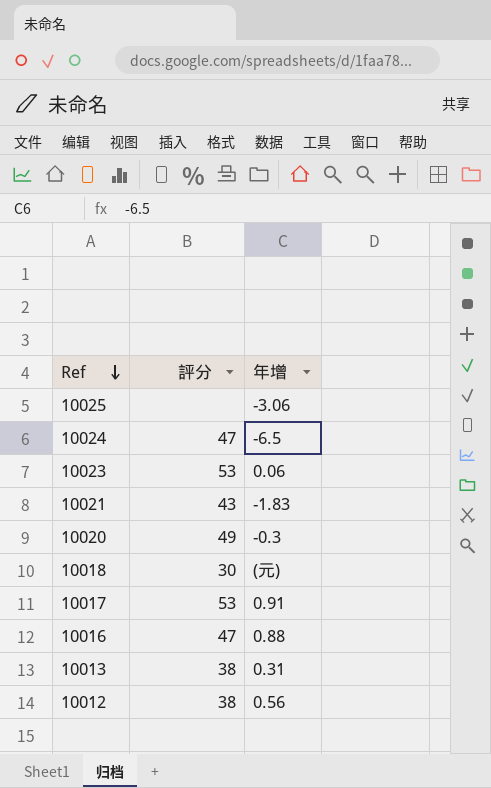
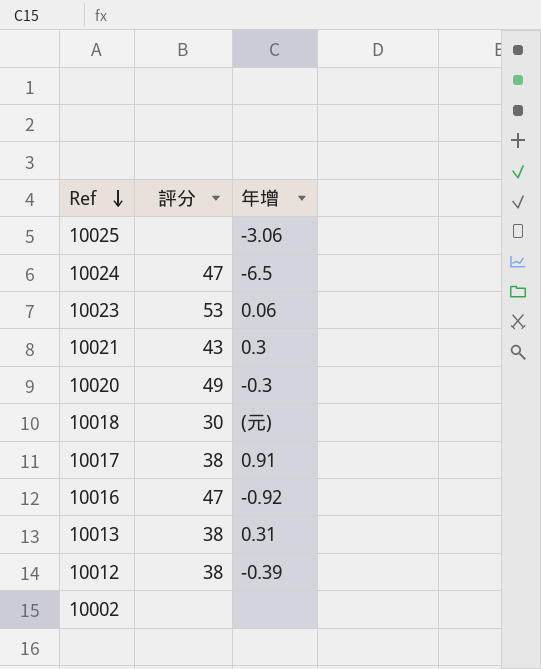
10021 | 年增: -1.83 -> 0.3
10017 | 評分: 53 -> 38
10016 | 年增: 0.88 -> -0.92
10012 | 年增: 0.56 -> -0.39
row 10002: none -> none | none

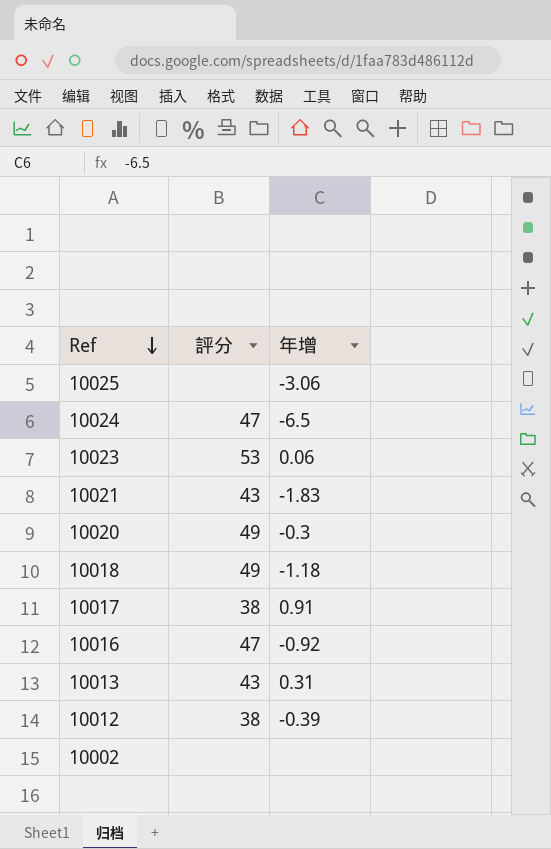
10021 | 年增: 0.3 -> -1.83
10018 | 評分: 30 -> 49
10018 | 年增: (元) -> -1.18
10013 | 評分: 38 -> 43

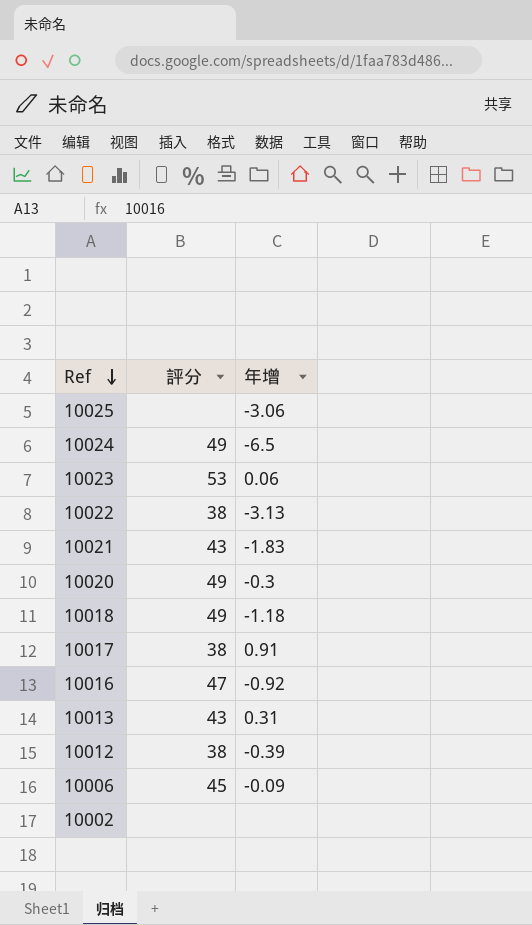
10024 | 評分: 47 -> 49
row 10022: none -> 38 | -3.13
row 10006: none -> 45 | -0.09

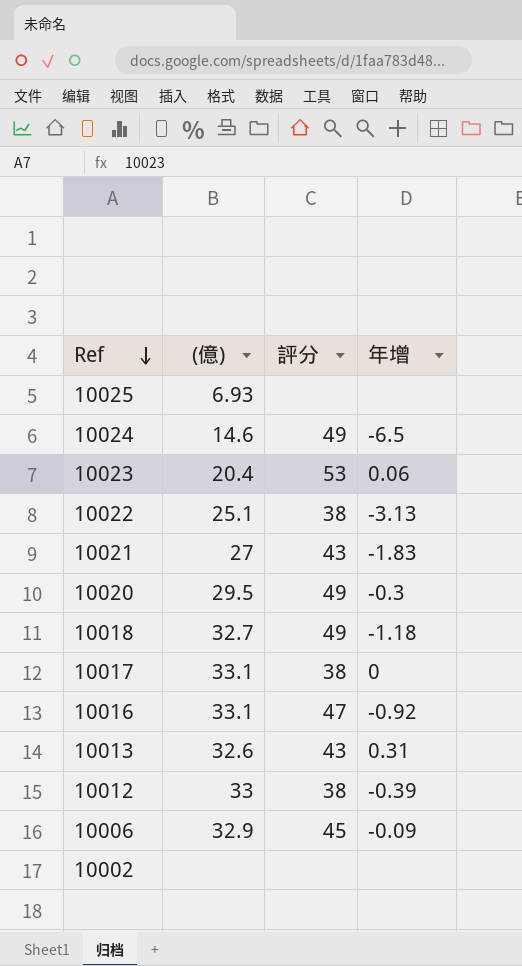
column (億) | position: none -> 2
10025 | 年增: -3.06 -> none
10017 | 年增: 0.91 -> 0

